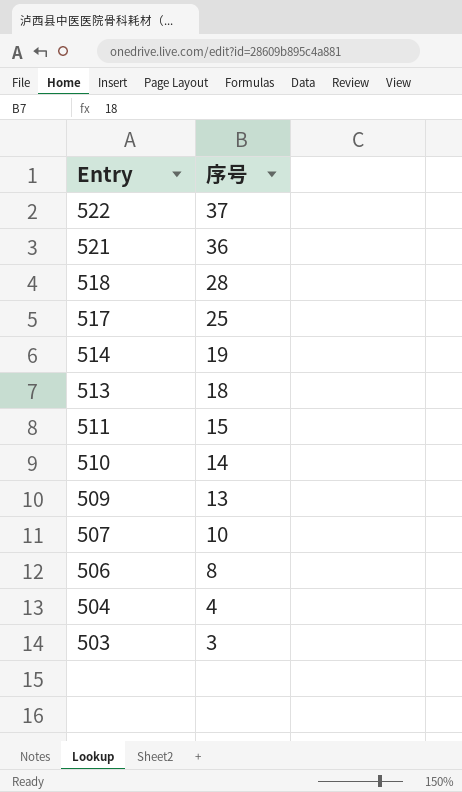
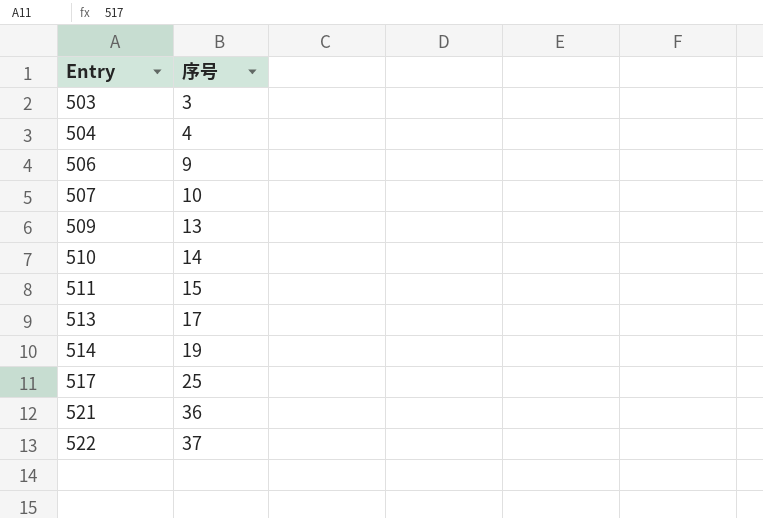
row order: Entry descending -> Entry ascending
row 518: 28 -> none
506 | 序号: 8 -> 9
513 | 序号: 18 -> 17

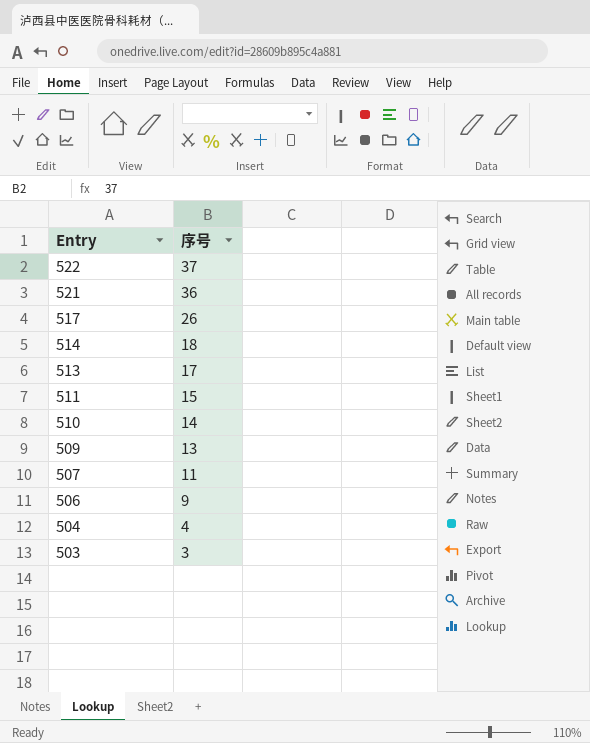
row order: Entry ascending -> Entry descending
517 | 序号: 25 -> 26
514 | 序号: 19 -> 18
507 | 序号: 10 -> 11

